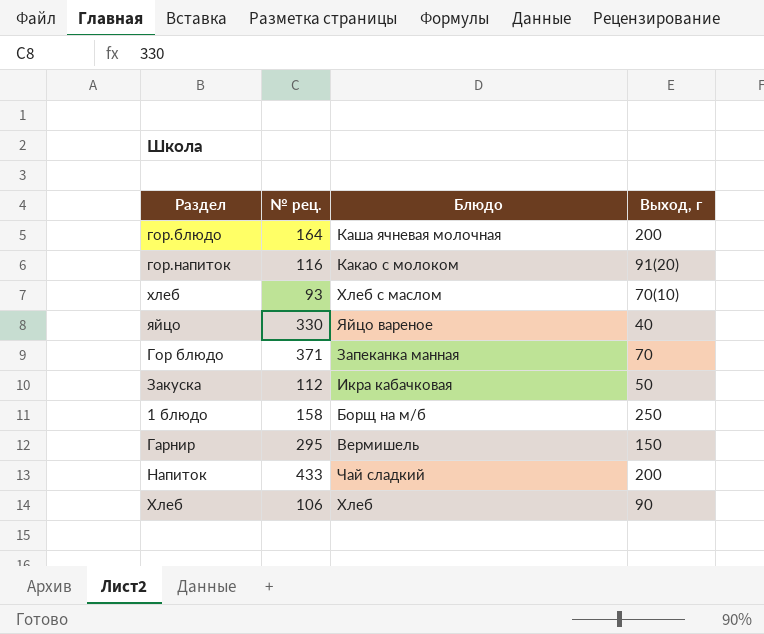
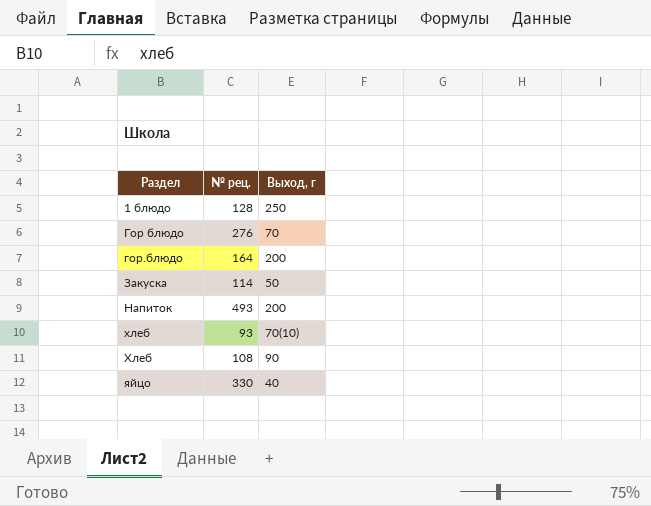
row order: none -> Раздел ascending
column Блюдо | position: 3 -> none
row гор.напиток: 116 | Какао с молоком | 91(20) -> none
row Гарнир: 295 | Вермишель | 150 -> none
1 блюдо | № рец.: 158 -> 128
Гор блюдо | № рец.: 371 -> 276
Закуска | № рец.: 112 -> 114
Напиток | № рец.: 433 -> 493
Хлеб | № рец.: 106 -> 108

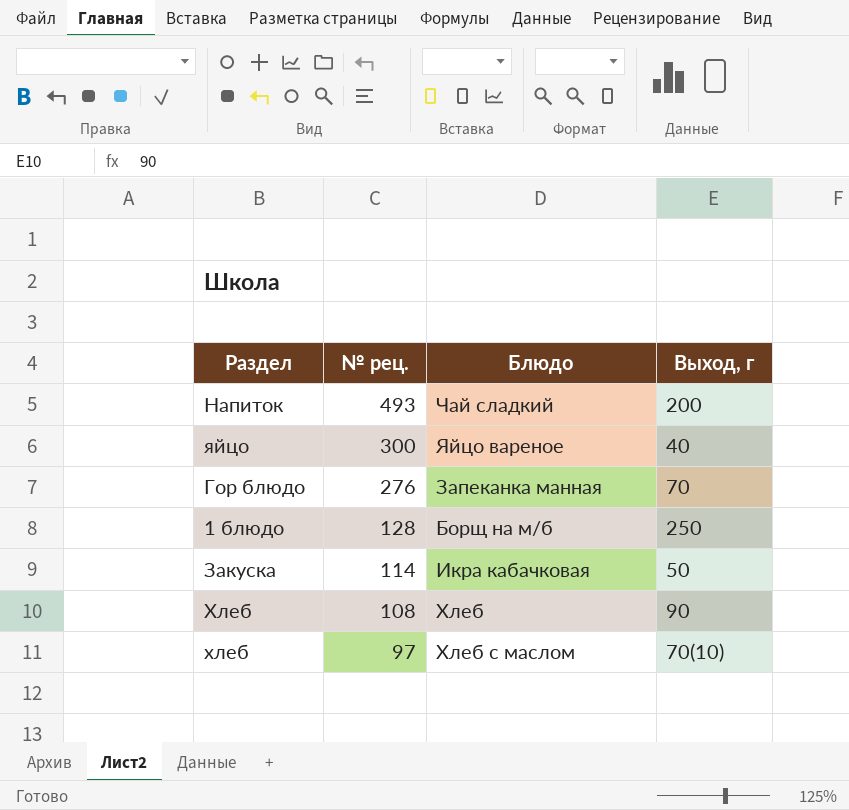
row order: Раздел ascending -> № рец. descending
column Блюдо | position: none -> 3
row гор.блюдо: 164 | 200 -> none
яйцо | № рец.: 330 -> 300
хлеб | № рец.: 93 -> 97

